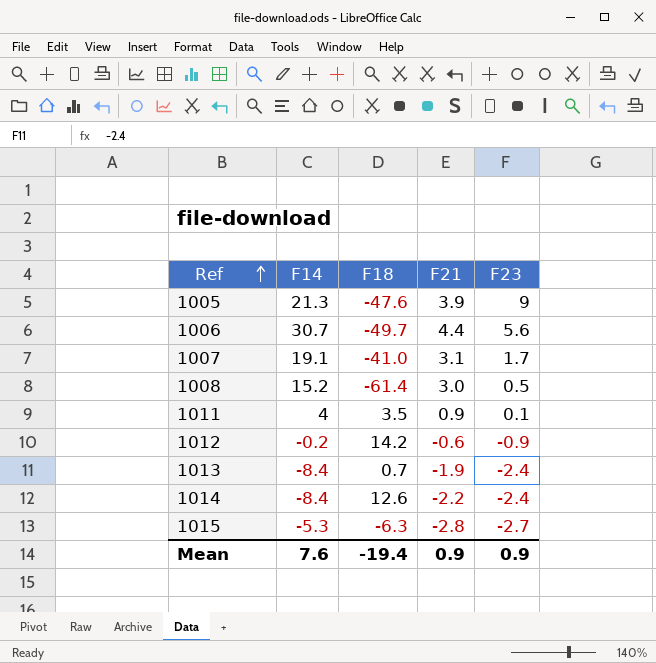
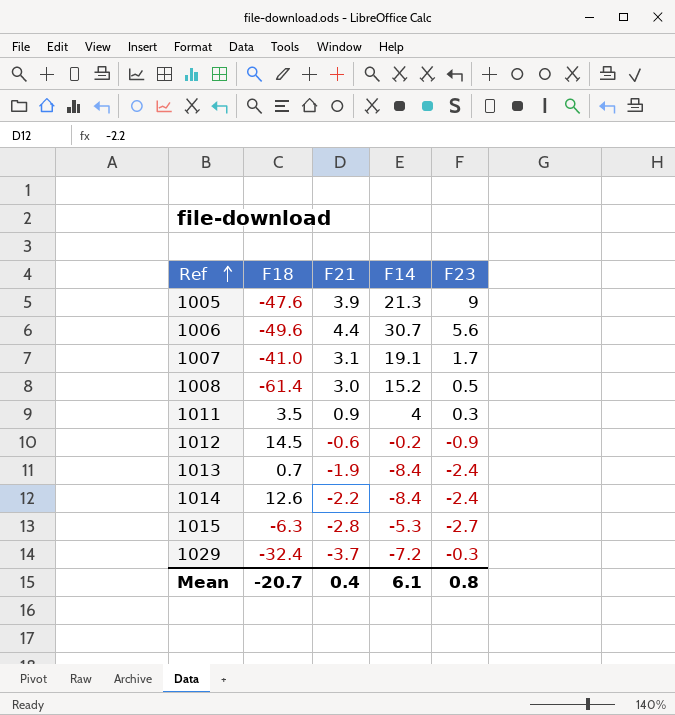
column F14 | position: 2 -> 4
1006 | F18: -49.7 -> -49.6
1011 | F23: 0.1 -> 0.3
1012 | F18: 14.2 -> 14.5
row 1029: none -> -32.4 | -3.7 | -7.2 | -0.3
Mean | F18: -19.4 -> -20.7
Mean | F21: 0.9 -> 0.4
Mean | F14: 7.6 -> 6.1
Mean | F23: 0.9 -> 0.8

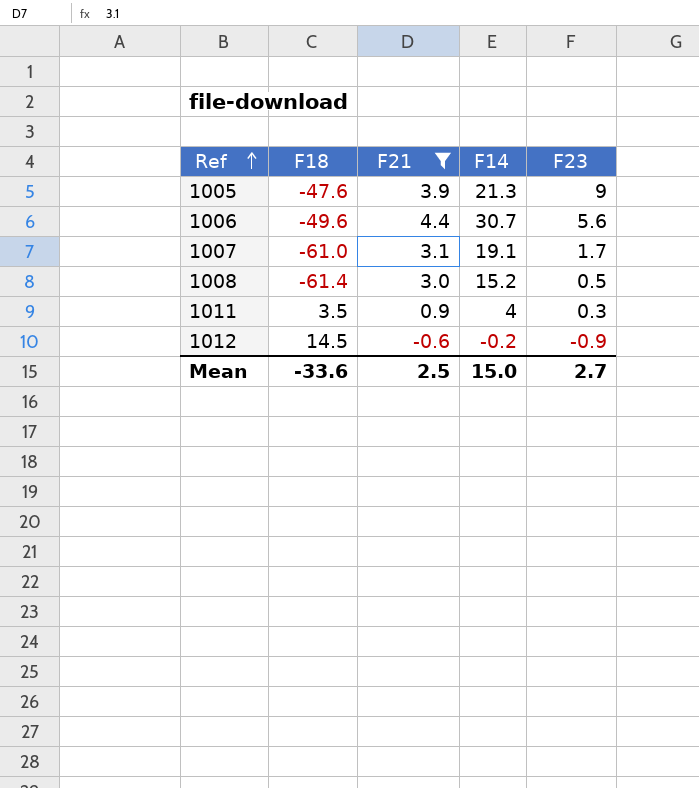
filter: none -> F21 >= -0.6
1007 | F18: -41.0 -> -61.0
Mean | F18: -20.7 -> -33.6
Mean | F21: 0.4 -> 2.5
Mean | F14: 6.1 -> 15.0
Mean | F23: 0.8 -> 2.7

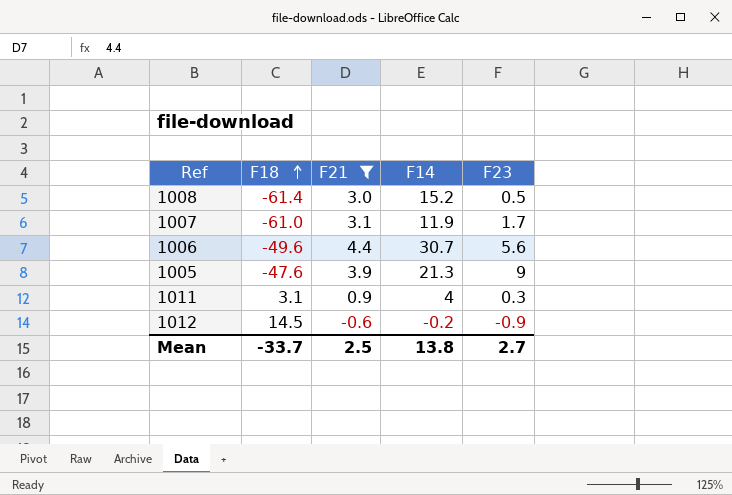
row order: Ref ascending -> F18 ascending
1007 | F14: 19.1 -> 11.9
1011 | F18: 3.5 -> 3.1
Mean | F18: -33.6 -> -33.7
Mean | F14: 15.0 -> 13.8

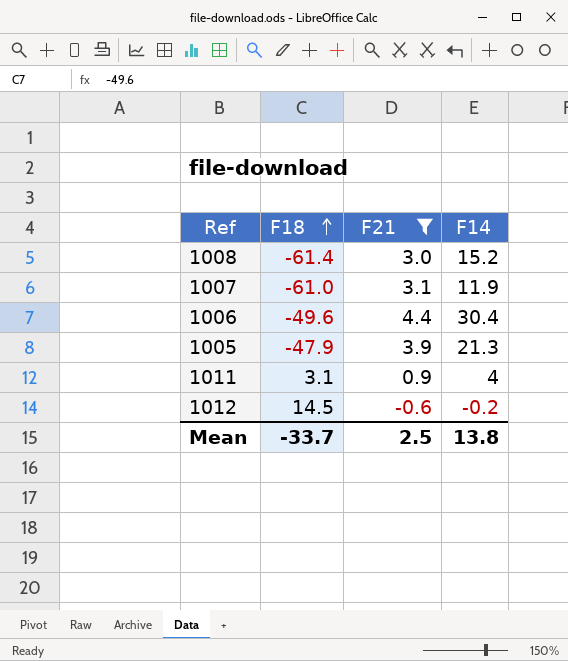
column F23 | position: 5 -> none
1006 | F14: 30.7 -> 30.4
1005 | F18: -47.6 -> -47.9

